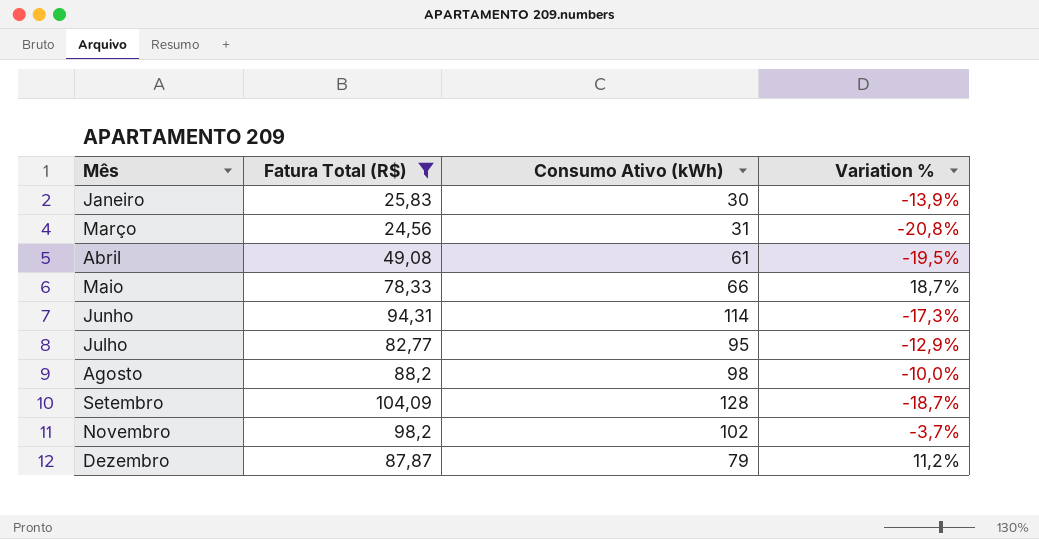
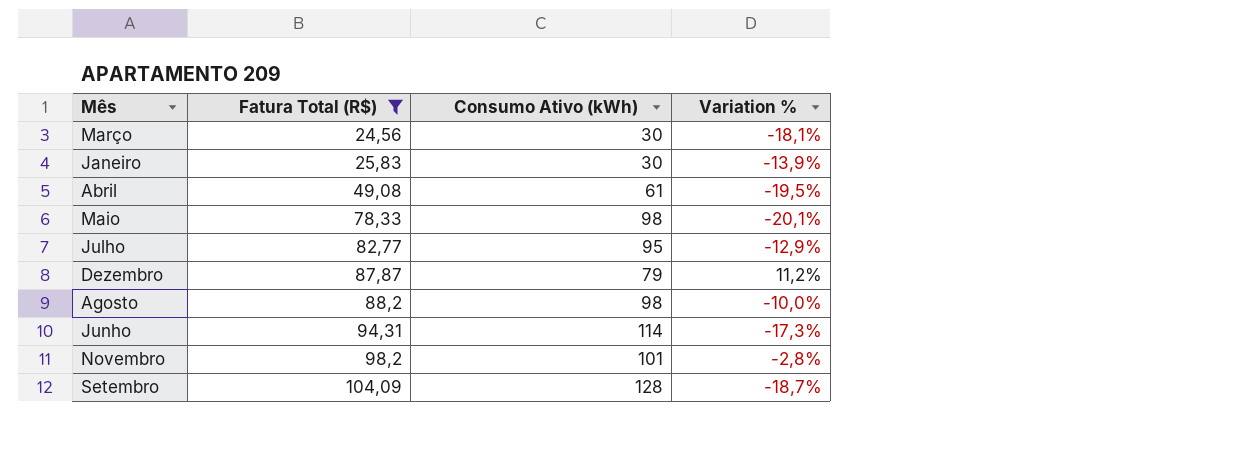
row order: Mês ascending -> Fatura Total (R$) ascending
Março | Consumo Ativo (kWh): 31 -> 30
Março | Variation %: -20,8% -> -18,1%
Maio | Consumo Ativo (kWh): 66 -> 98
Maio | Variation %: 18,7% -> -20,1%
Novembro | Consumo Ativo (kWh): 102 -> 101
Novembro | Variation %: -3,7% -> -2,8%

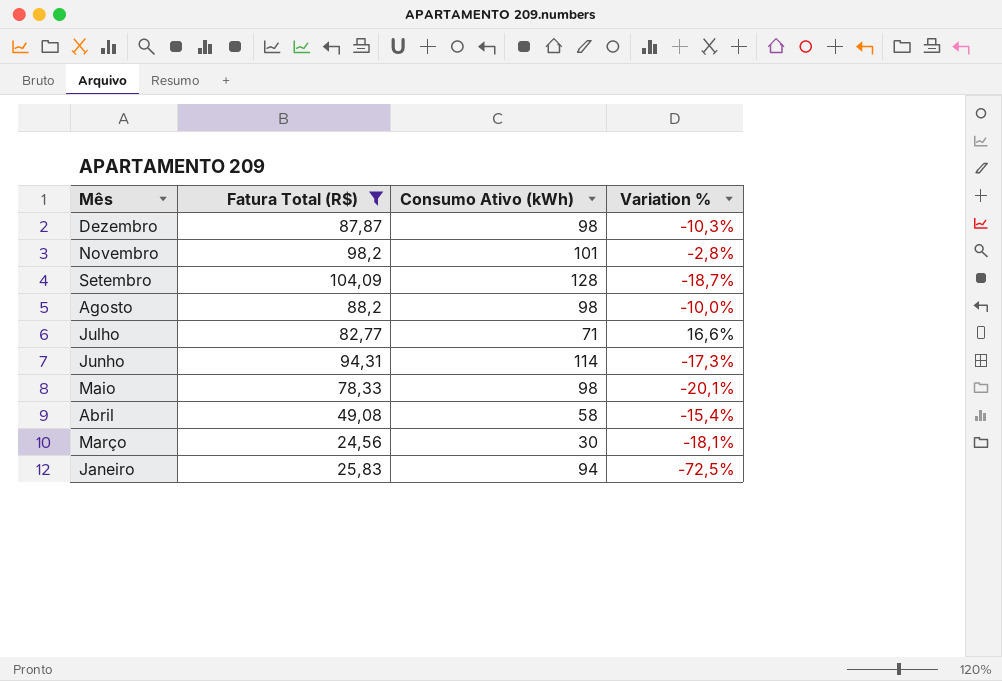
row order: Fatura Total (R$) ascending -> Mês descending
Dezembro | Consumo Ativo (kWh): 79 -> 98
Dezembro | Variation %: 11,2% -> -10,3%
Julho | Consumo Ativo (kWh): 95 -> 71
Julho | Variation %: -12,9% -> 16,6%
Abril | Consumo Ativo (kWh): 61 -> 58
Abril | Variation %: -19,5% -> -15,4%
Janeiro | Consumo Ativo (kWh): 30 -> 94
Janeiro | Variation %: -13,9% -> -72,5%

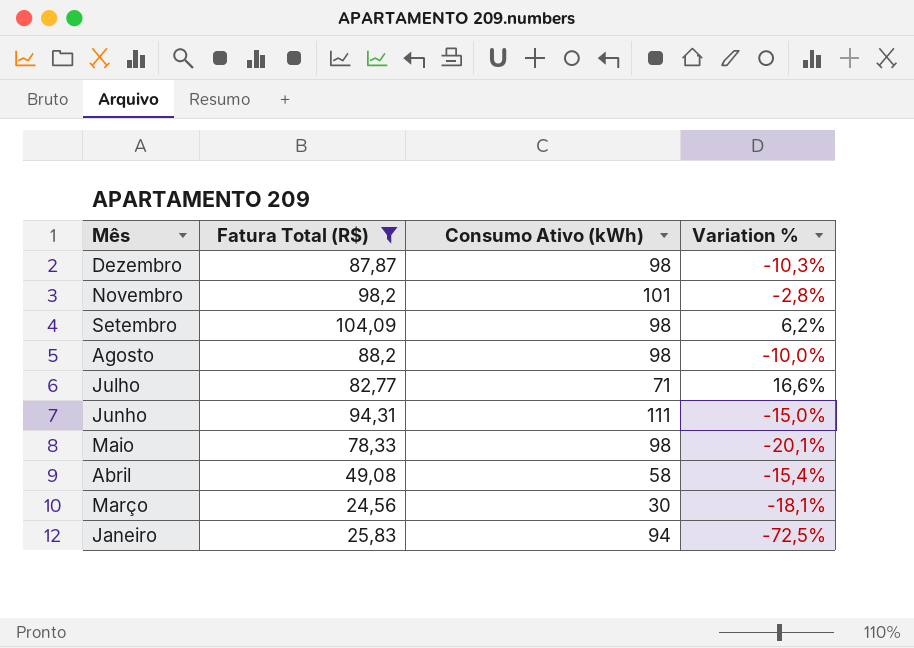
Setembro | Consumo Ativo (kWh): 128 -> 98
Setembro | Variation %: -18,7% -> 6,2%
Junho | Consumo Ativo (kWh): 114 -> 111
Junho | Variation %: -17,3% -> -15,0%

